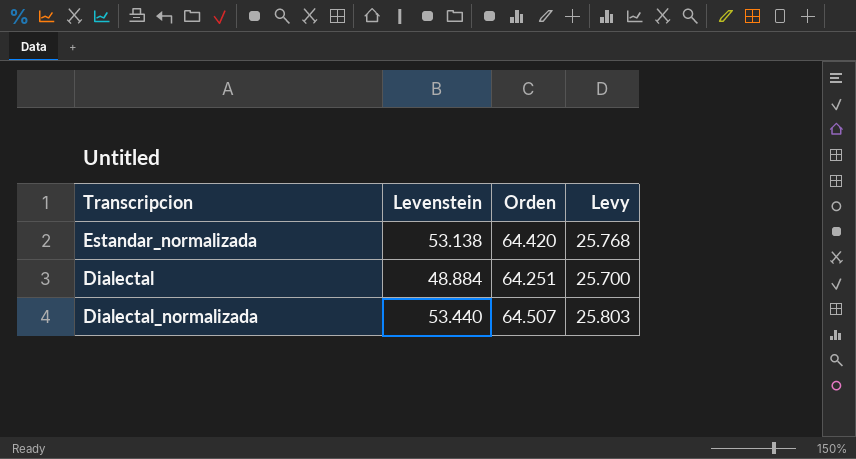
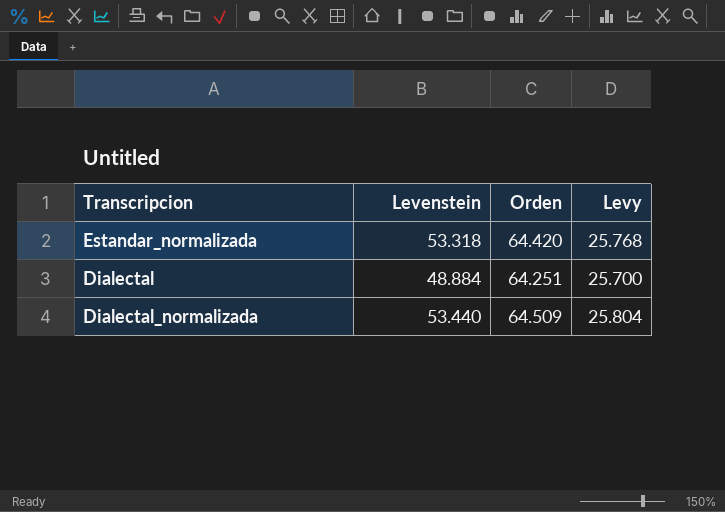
Estandar_normalizada | Levenstein: 53.138 -> 53.318
Dialectal_normalizada | Orden: 64.507 -> 64.509
Dialectal_normalizada | Levy: 25.803 -> 25.804

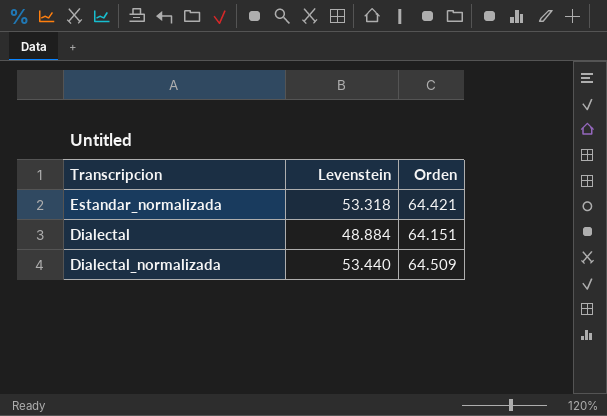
column Levy | formula: [Orden] * 0.4 -> none
Estandar_normalizada | Orden: 64.420 -> 64.421
Dialectal | Orden: 64.251 -> 64.151

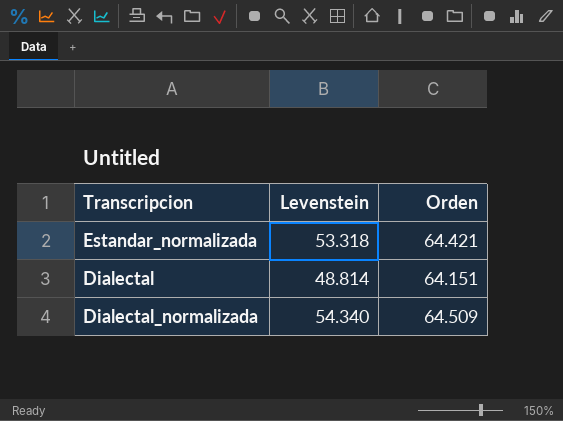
Dialectal | Levenstein: 48.884 -> 48.814
Dialectal_normalizada | Levenstein: 53.440 -> 54.340

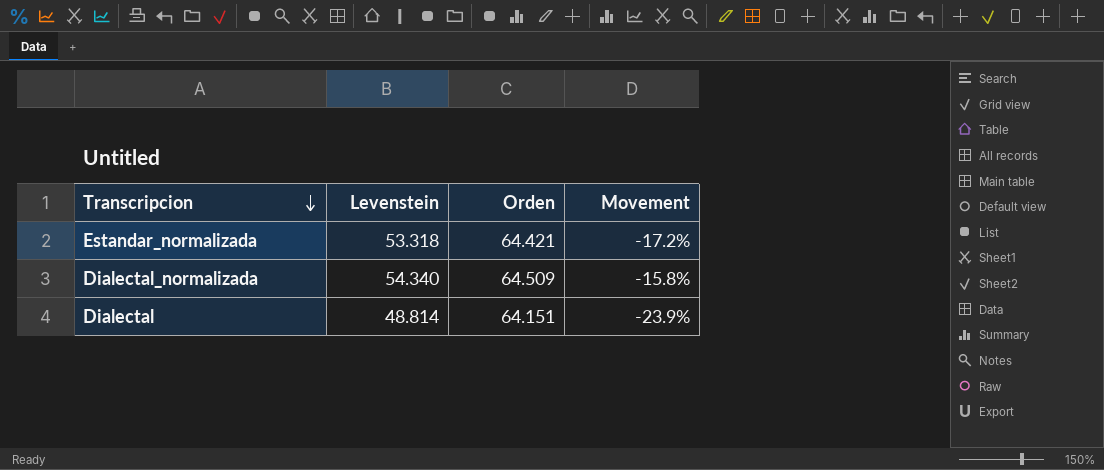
row order: none -> Transcripcion descending
column Movement | formula: none -> ([Levenstein] - [Orden]) / [Orden]

